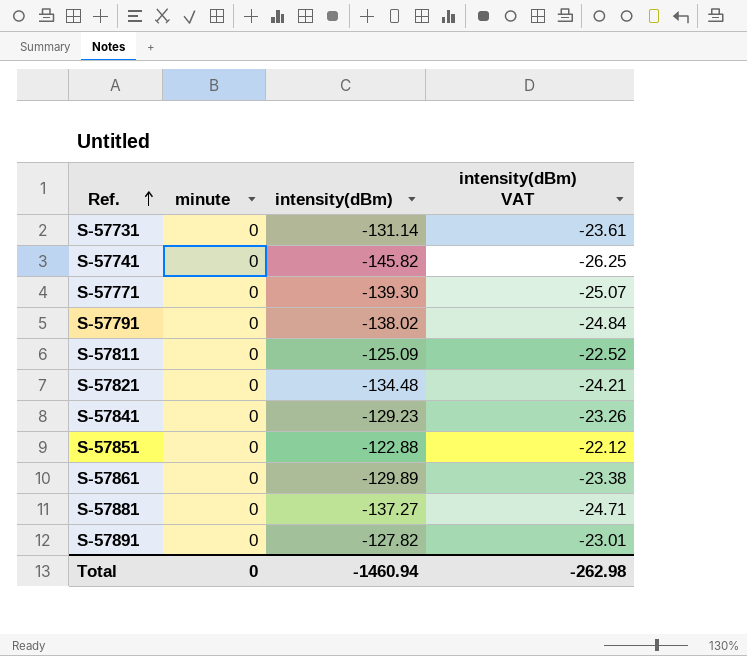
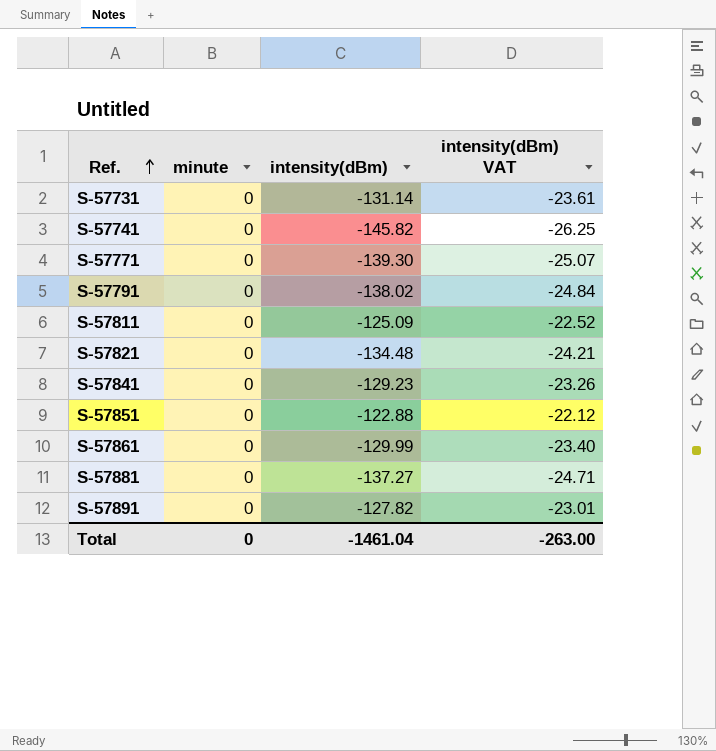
S-57861 | intensity(dBm): -129.89 -> -129.99
S-57861 | intensity(dBm) VAT: -23.38 -> -23.40
Total | intensity(dBm): -1460.94 -> -1461.04
Total | intensity(dBm) VAT: -262.98 -> -263.00

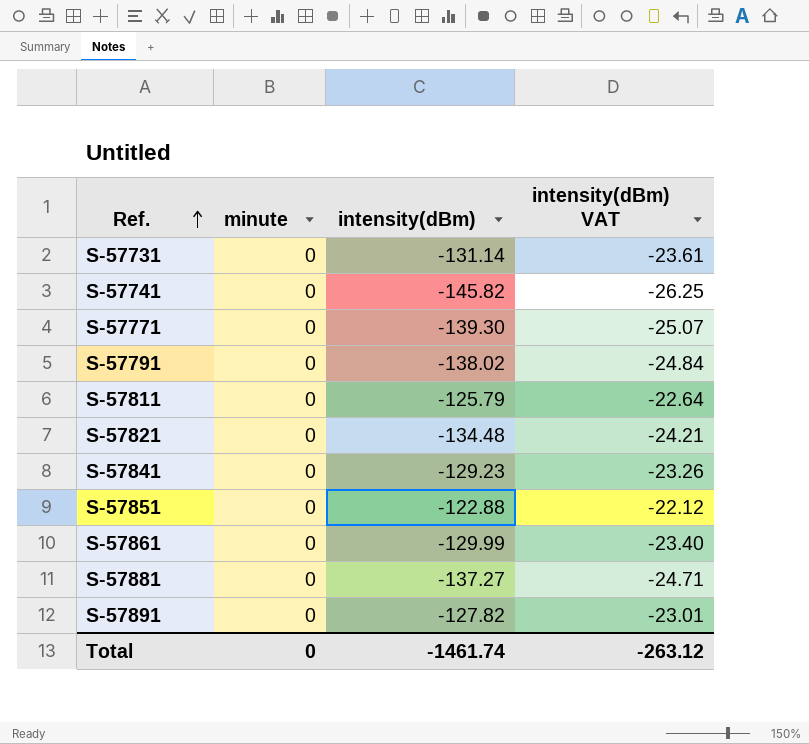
S-57811 | intensity(dBm): -125.09 -> -125.79
S-57811 | intensity(dBm) VAT: -22.52 -> -22.64
Total | intensity(dBm): -1461.04 -> -1461.74
Total | intensity(dBm) VAT: -263.00 -> -263.12

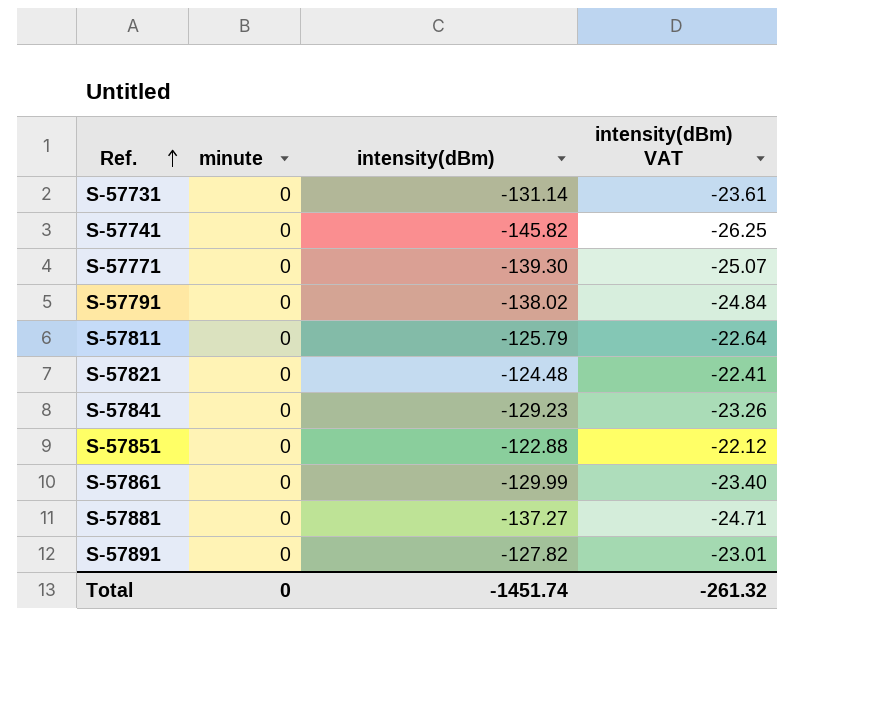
S-57821 | intensity(dBm): -134.48 -> -124.48
S-57821 | intensity(dBm) VAT: -24.21 -> -22.41
Total | intensity(dBm): -1461.74 -> -1451.74
Total | intensity(dBm) VAT: -263.12 -> -261.32

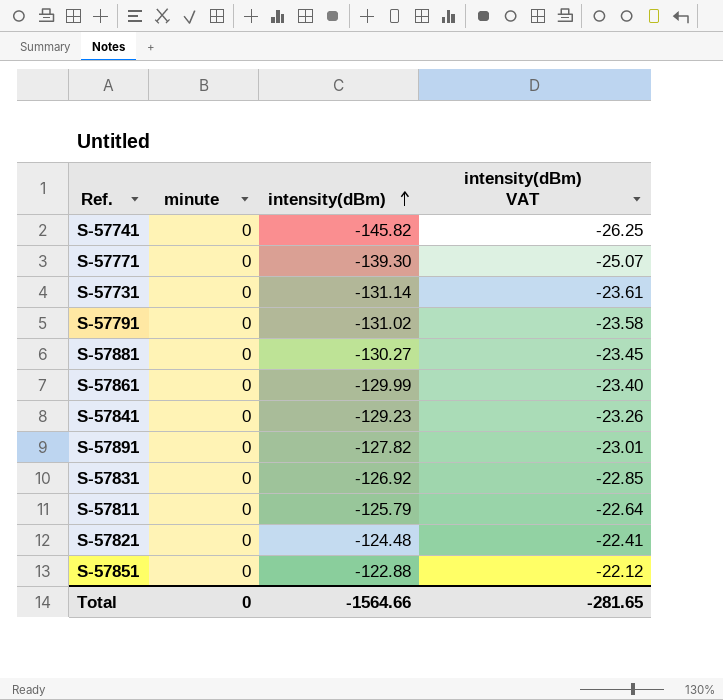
row order: Ref. ascending -> intensity(dBm) ascending
S-57791 | intensity(dBm): -138.02 -> -131.02
S-57791 | intensity(dBm) VAT: -24.84 -> -23.58
S-57881 | intensity(dBm): -137.27 -> -130.27
S-57881 | intensity(dBm) VAT: -24.71 -> -23.45
row S-57831: none -> 0 | -126.92 | -22.85
Total | intensity(dBm): -1451.74 -> -1564.66
Total | intensity(dBm) VAT: -261.32 -> -281.65

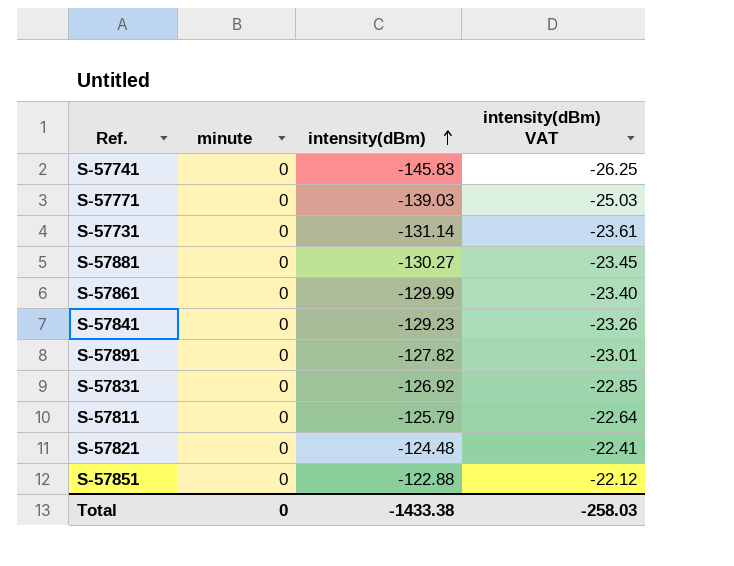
row S-57791: 0 | -131.02 | -23.58 -> none
S-57741 | intensity(dBm): -145.82 -> -145.83
S-57771 | intensity(dBm): -139.30 -> -139.03
S-57771 | intensity(dBm) VAT: -25.07 -> -25.03
Total | intensity(dBm): -1564.66 -> -1433.38
Total | intensity(dBm) VAT: -281.65 -> -258.03

